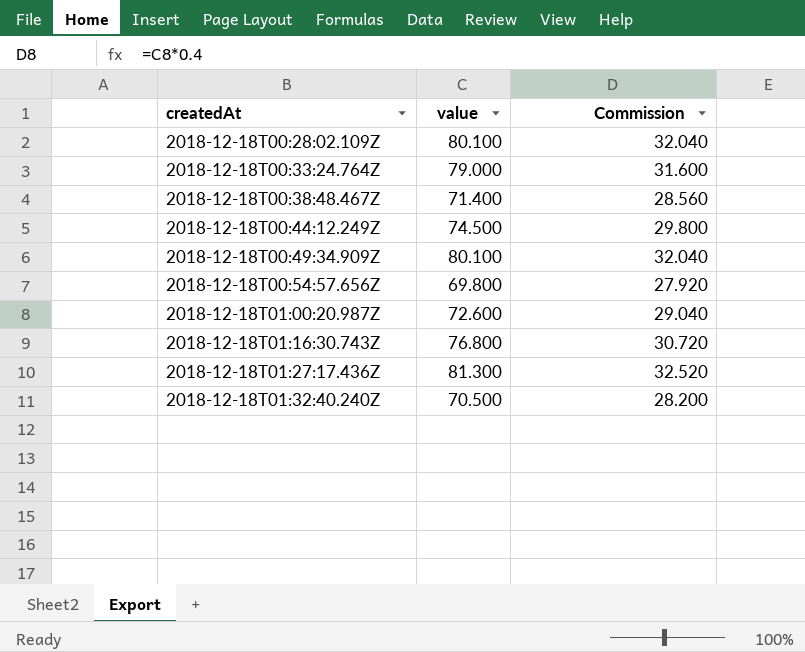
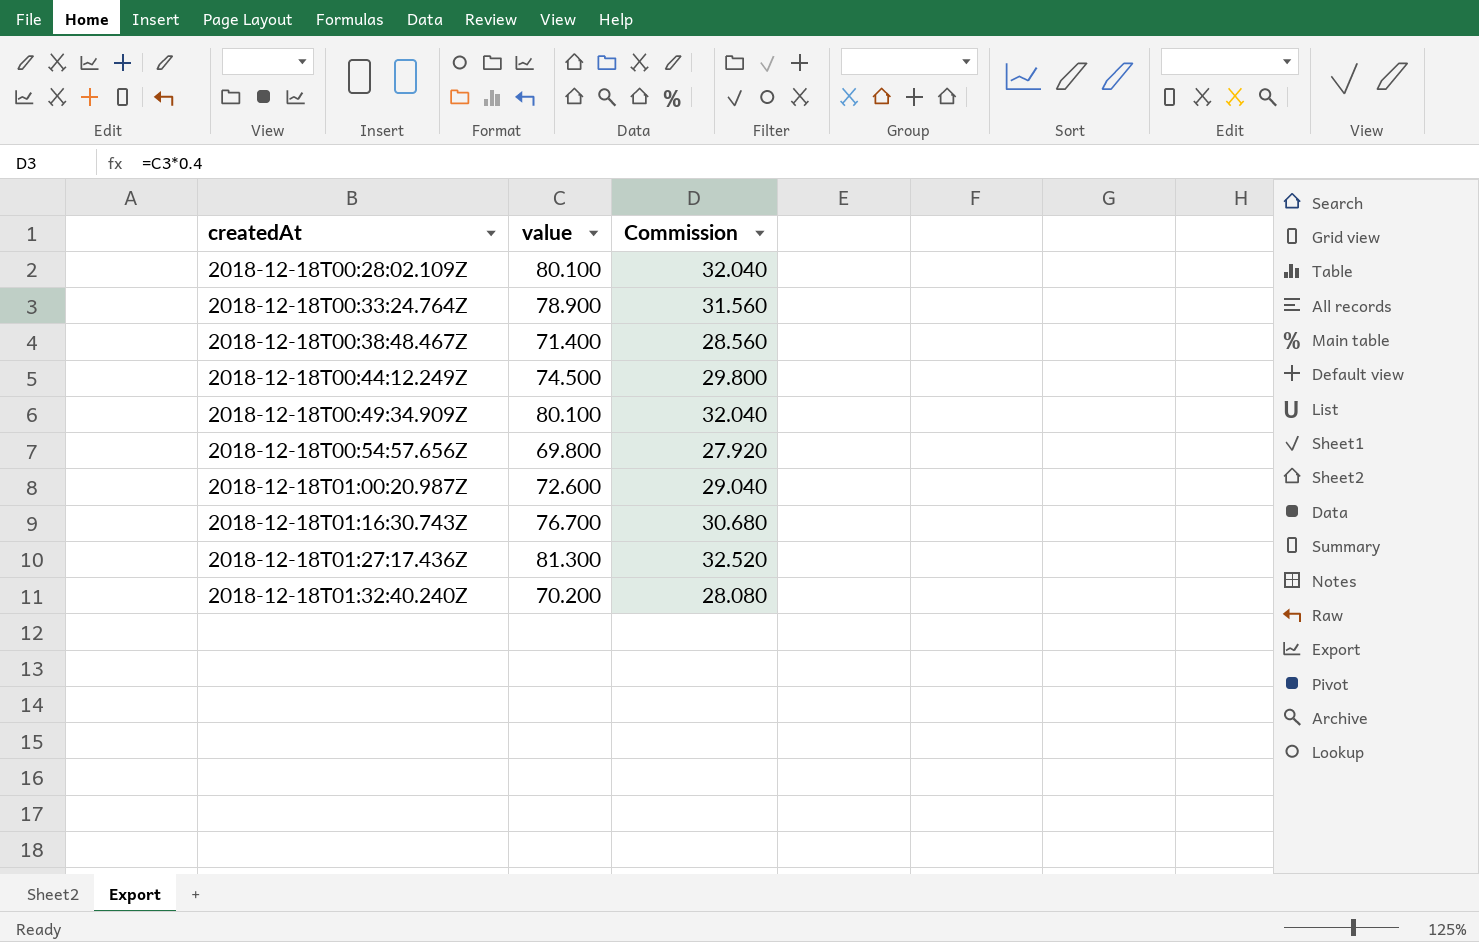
2018-12-18T00:33:24.764Z | value: 79.000 -> 78.900
2018-12-18T00:33:24.764Z | Commission: 31.600 -> 31.560
2018-12-18T01:16:30.743Z | value: 76.800 -> 76.700
2018-12-18T01:16:30.743Z | Commission: 30.720 -> 30.680
2018-12-18T01:32:40.240Z | value: 70.500 -> 70.200
2018-12-18T01:32:40.240Z | Commission: 28.200 -> 28.080

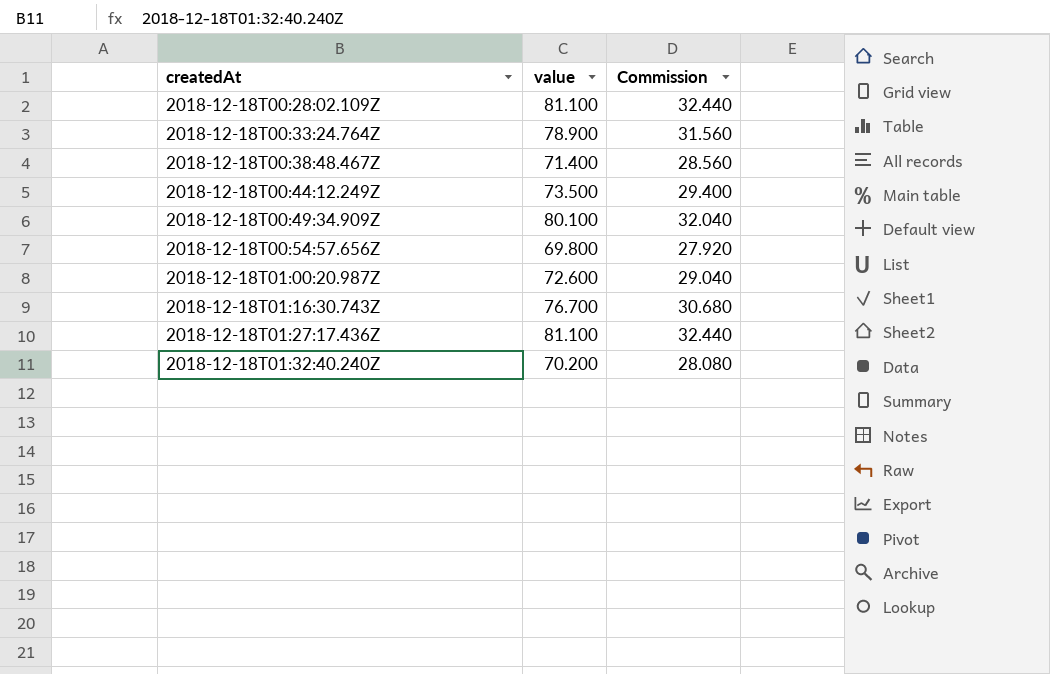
2018-12-18T00:28:02.109Z | value: 80.100 -> 81.100
2018-12-18T00:28:02.109Z | Commission: 32.040 -> 32.440
2018-12-18T00:44:12.249Z | value: 74.500 -> 73.500
2018-12-18T00:44:12.249Z | Commission: 29.800 -> 29.400
2018-12-18T01:27:17.436Z | value: 81.300 -> 81.100
2018-12-18T01:27:17.436Z | Commission: 32.520 -> 32.440

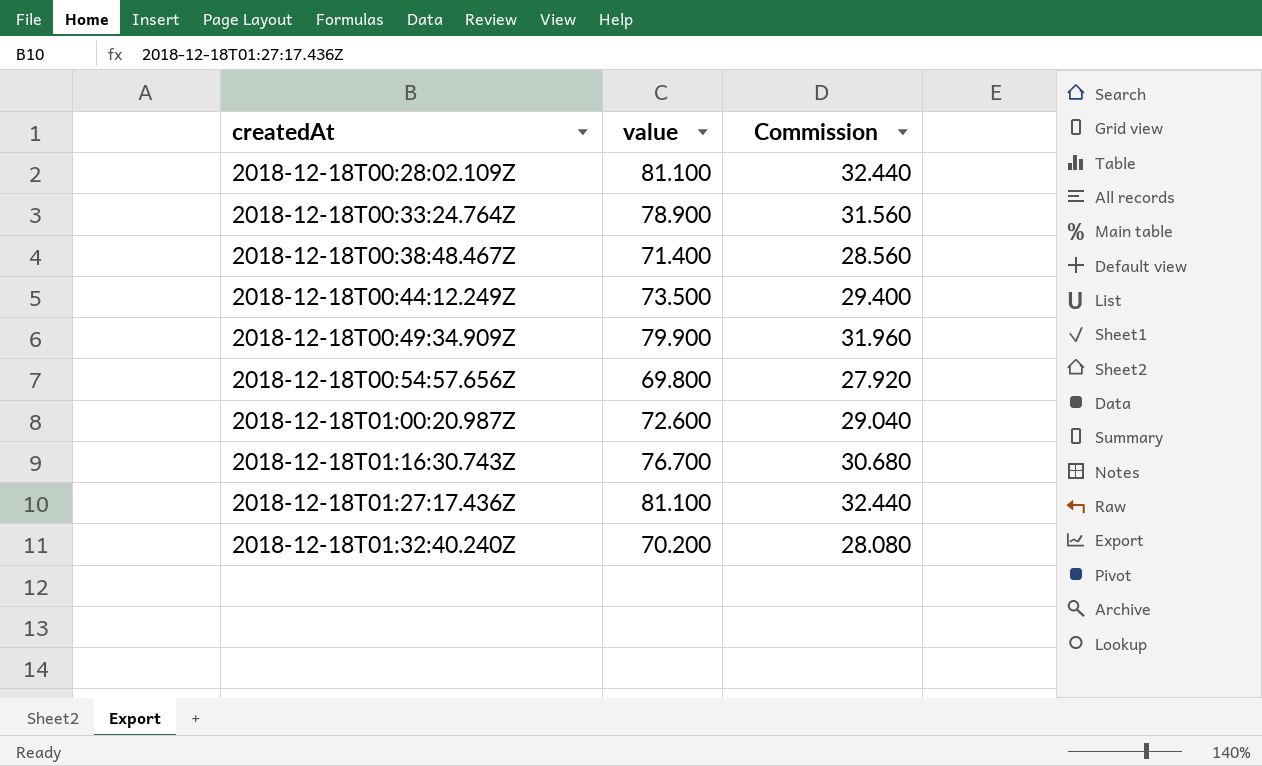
2018-12-18T00:49:34.909Z | value: 80.100 -> 79.900
2018-12-18T00:49:34.909Z | Commission: 32.040 -> 31.960

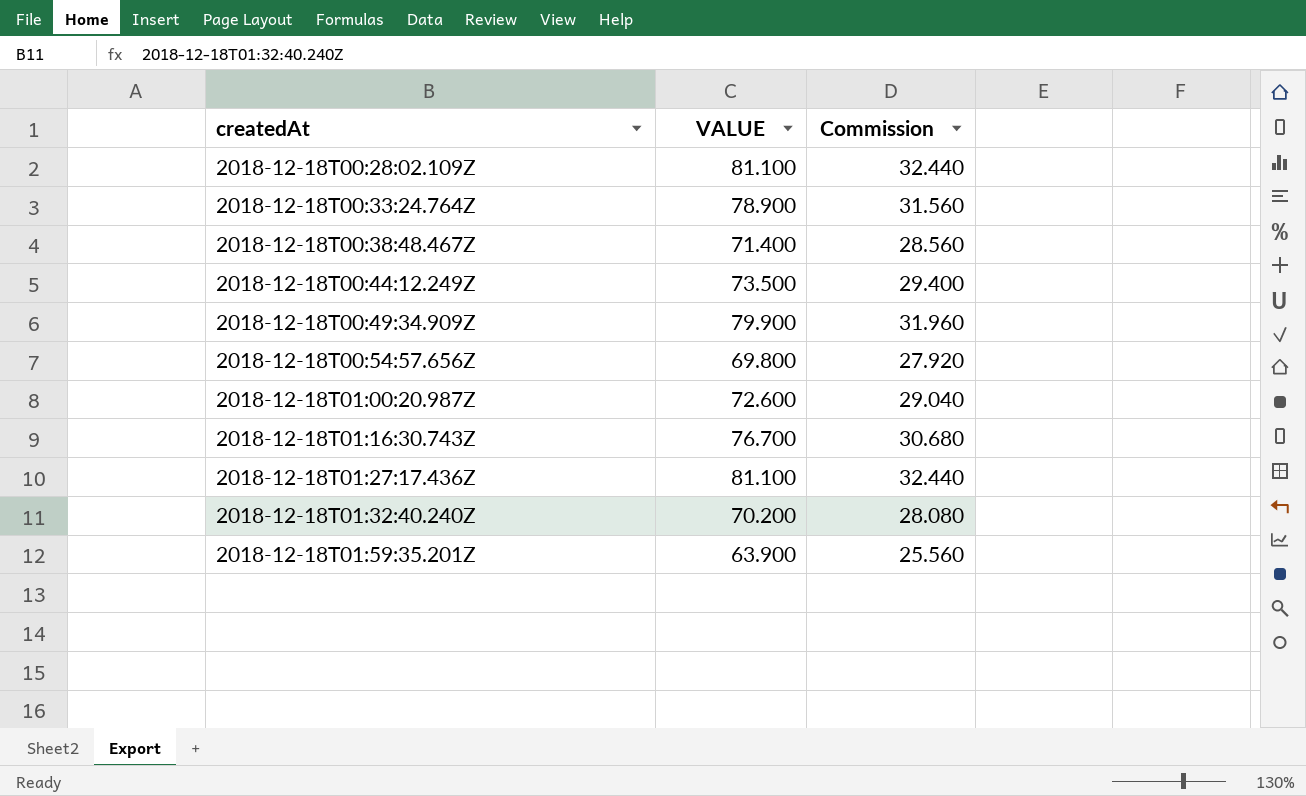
column name: value -> VALUE
row 2018-12-18T01:59:35.201Z: none -> 63.900 | 25.560

